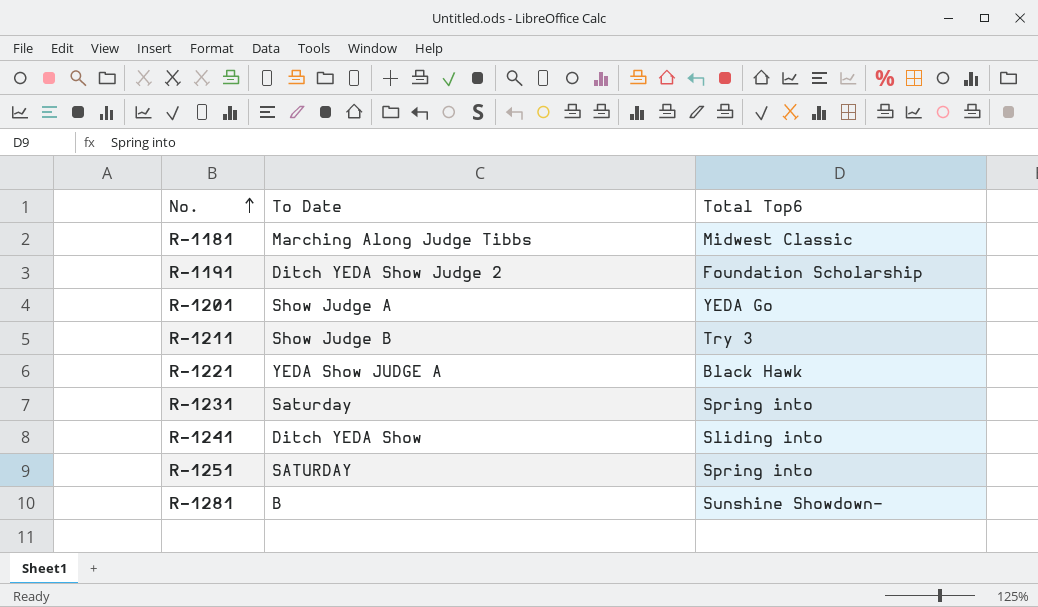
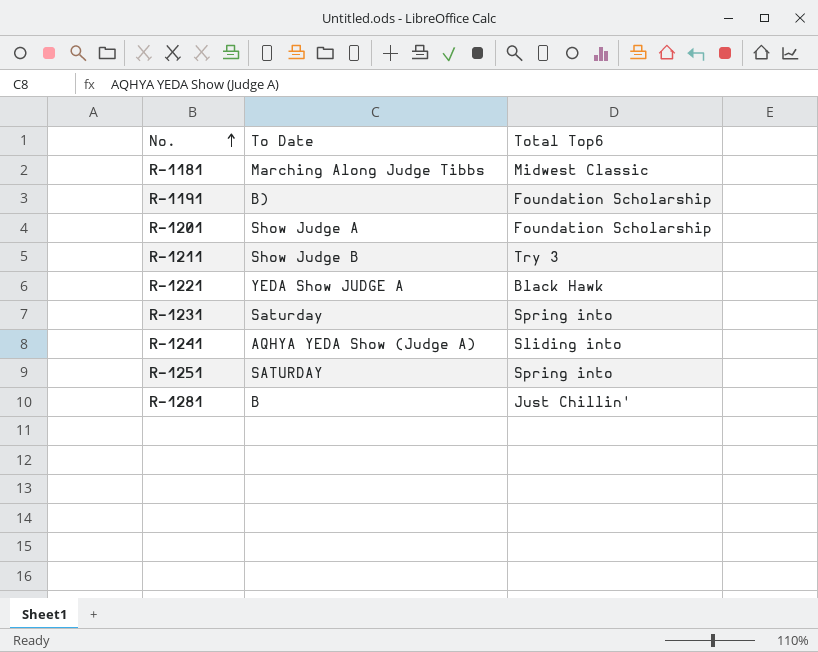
R-1191 | To Date: Ditch YEDA Show Judge 2 -> B)
R-1201 | Total Top6: YEDA Go -> Foundation Scholarship
R-1241 | To Date: Ditch YEDA Show -> AQHYA YEDA Show (Judge A)
R-1281 | Total Top6: Sunshine Showdown- -> Just Chillin'

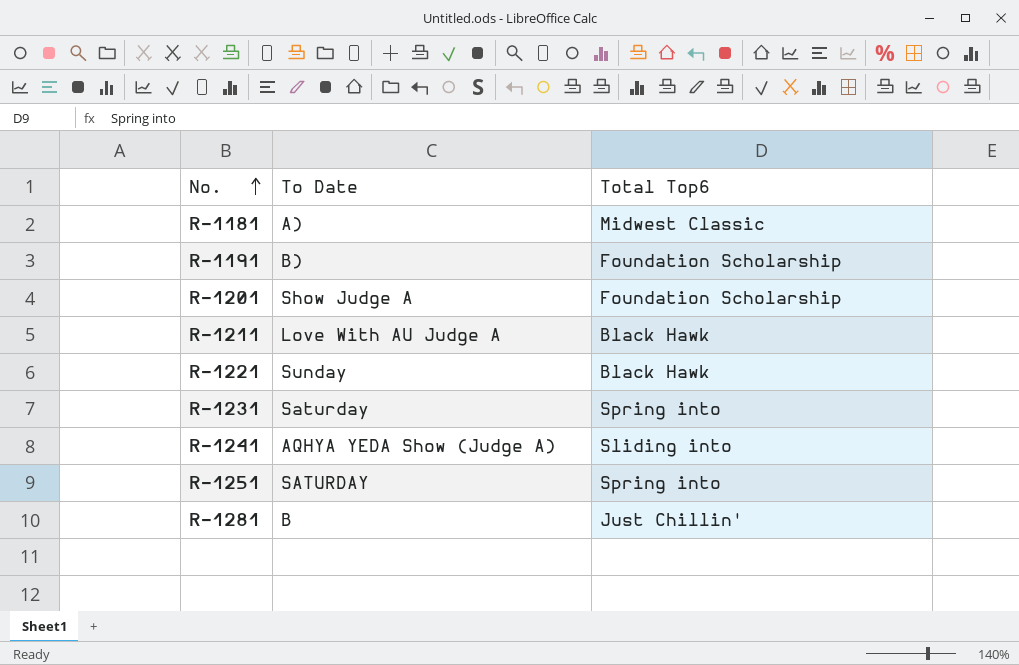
R-1181 | To Date: Marching Along Judge Tibbs -> A)
R-1211 | To Date: Show Judge B -> Love With AU Judge A
R-1211 | Total Top6: Try 3 -> Black Hawk
R-1221 | To Date: YEDA Show JUDGE A -> Sunday

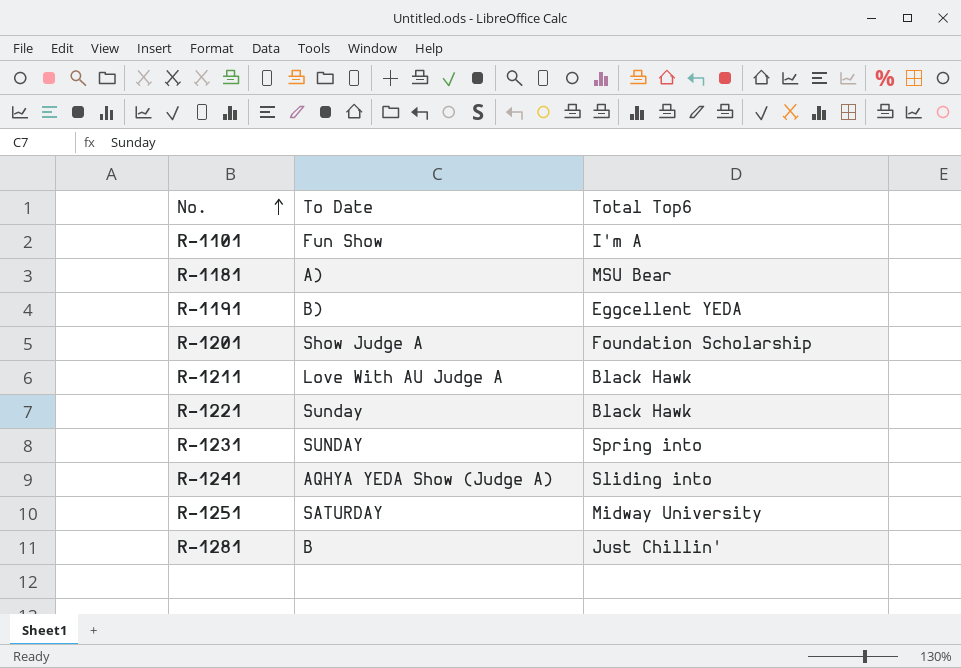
row R-1101: none -> Fun Show | I'm A
R-1181 | Total Top6: Midwest Classic -> MSU Bear
R-1191 | Total Top6: Foundation Scholarship -> Eggcellent YEDA
R-1231 | To Date: Saturday -> SUNDAY
R-1251 | Total Top6: Spring into -> Midway University

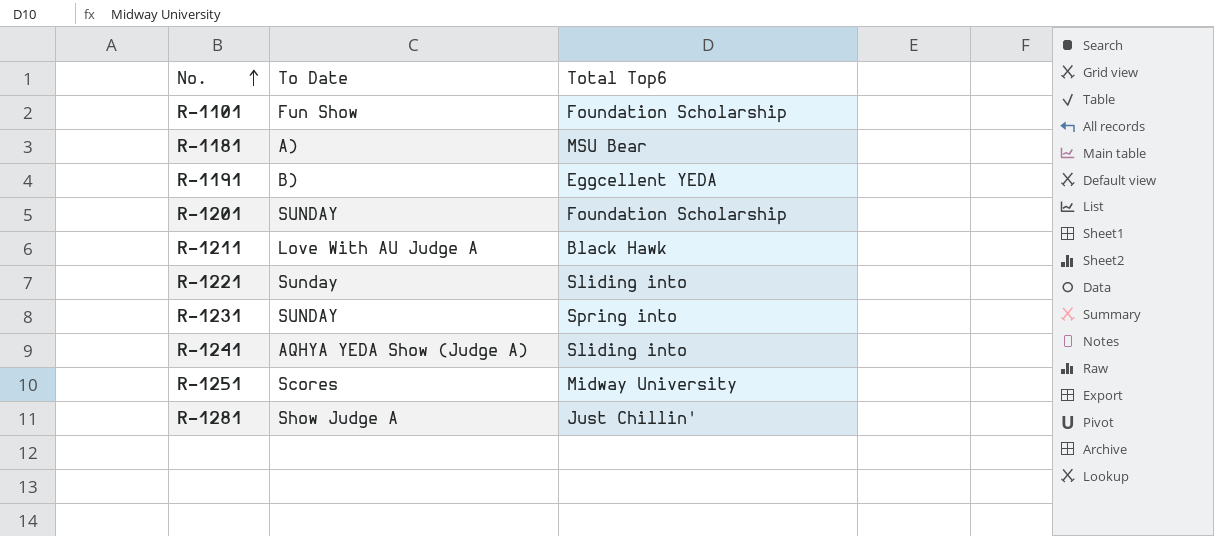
R-1101 | Total Top6: I'm A -> Foundation Scholarship
R-1201 | To Date: Show Judge A -> SUNDAY
R-1221 | Total Top6: Black Hawk -> Sliding into
R-1251 | To Date: SATURDAY -> Scores
R-1281 | To Date: B -> Show Judge A

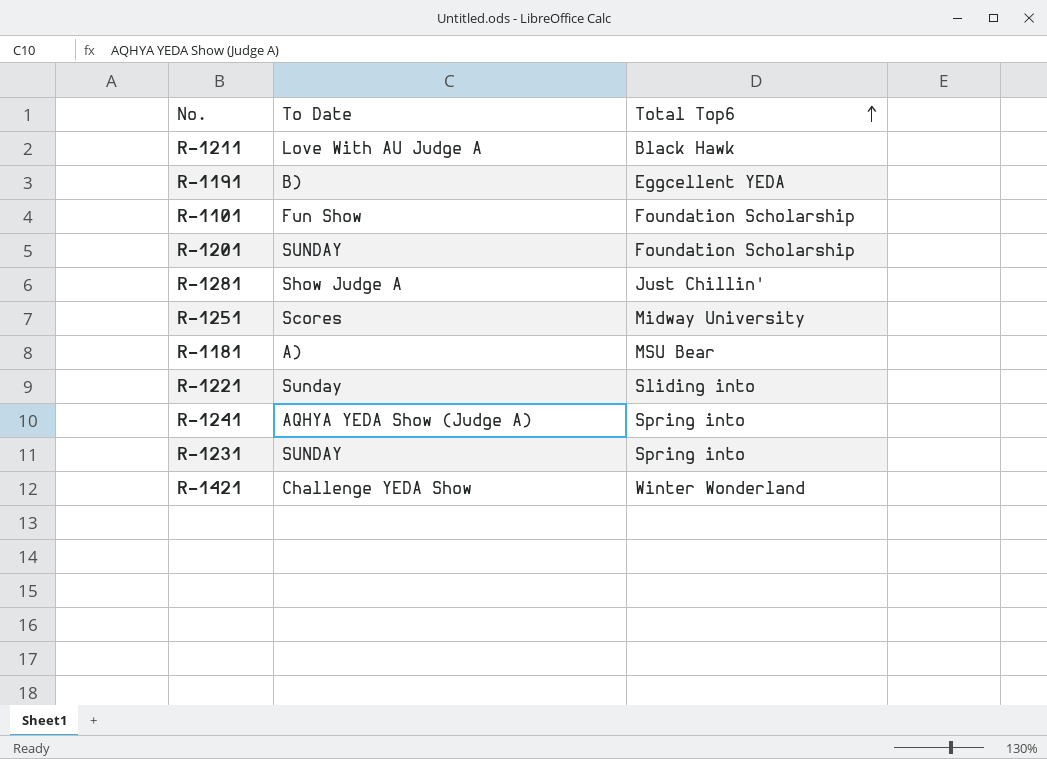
row order: No. ascending -> Total Top6 ascending
R-1241 | Total Top6: Sliding into -> Spring into
row R-1421: none -> Challenge YEDA Show | Winter Wonderland

